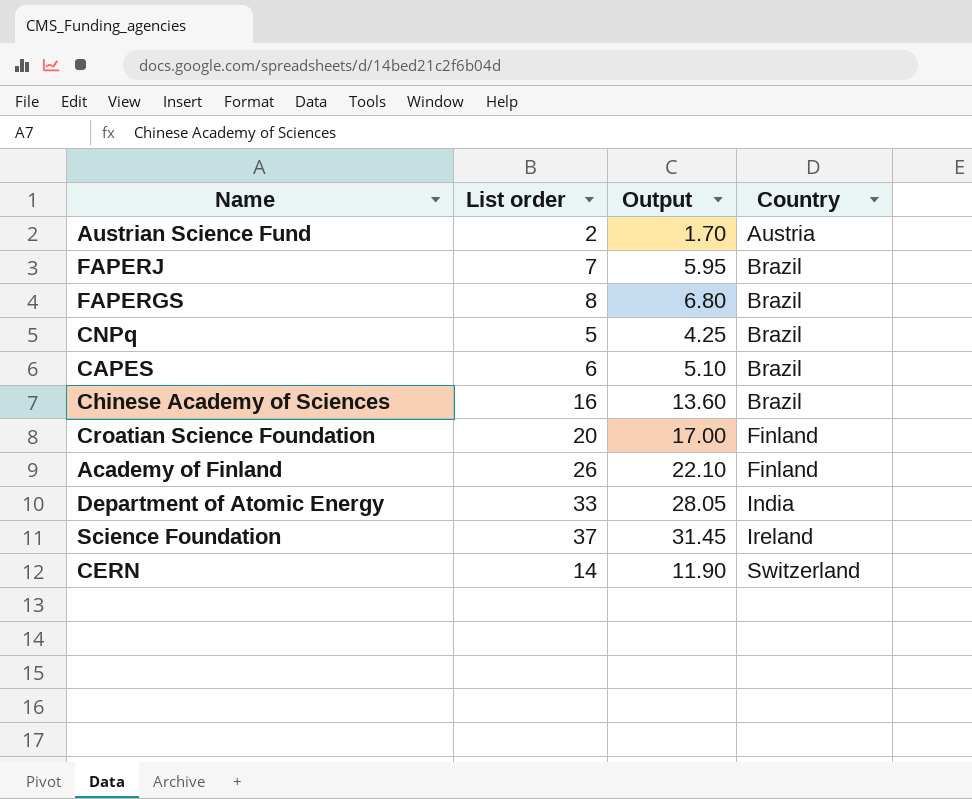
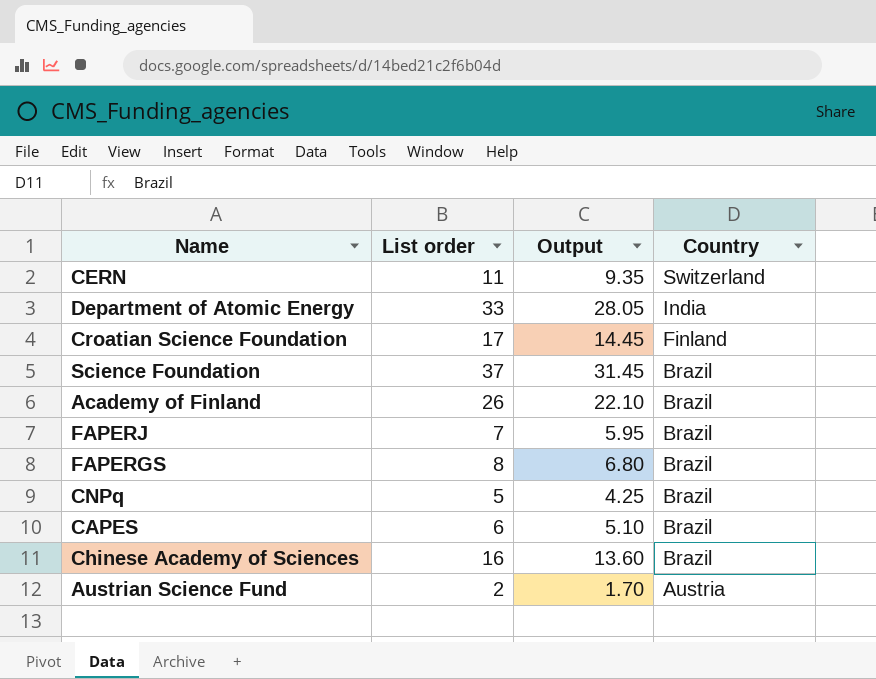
row order: Country ascending -> Country descending
CERN | List order: 14 -> 11
CERN | Output: 11.90 -> 9.35
Croatian Science Foundation | List order: 20 -> 17
Croatian Science Foundation | Output: 17.00 -> 14.45
Science Foundation | Country: Ireland -> Brazil
Academy of Finland | Country: Finland -> Brazil

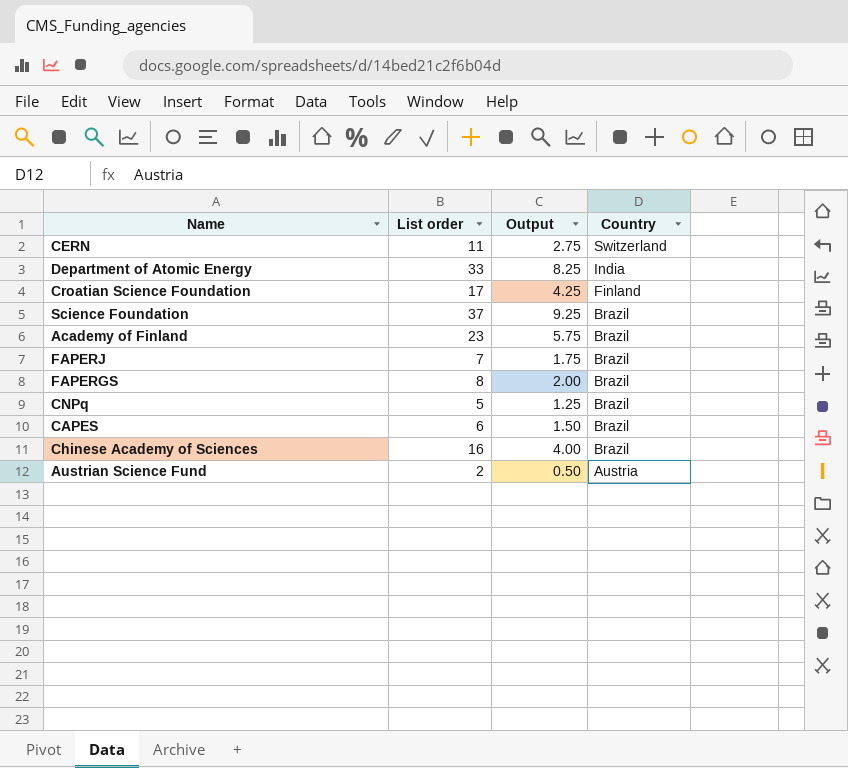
column Output | formula: [List order] * 0.85 -> [List order] * 0.25
Academy of Finland | List order: 26 -> 23

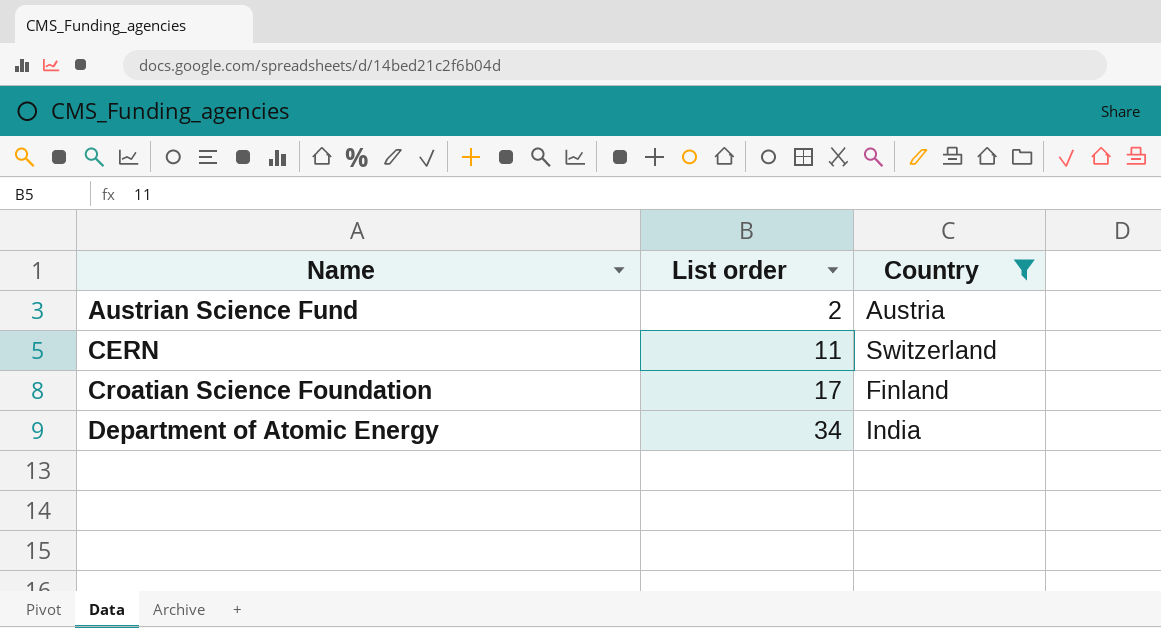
filter: none -> Country != Brazil
row order: Country descending -> Name ascending
column Output | formula: [List order] * 0.25 -> none
Department of Atomic Energy | List order: 33 -> 34

